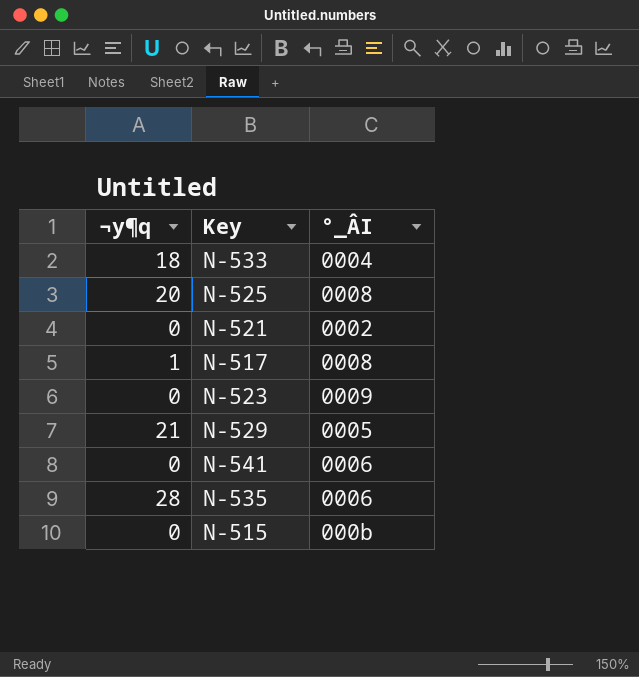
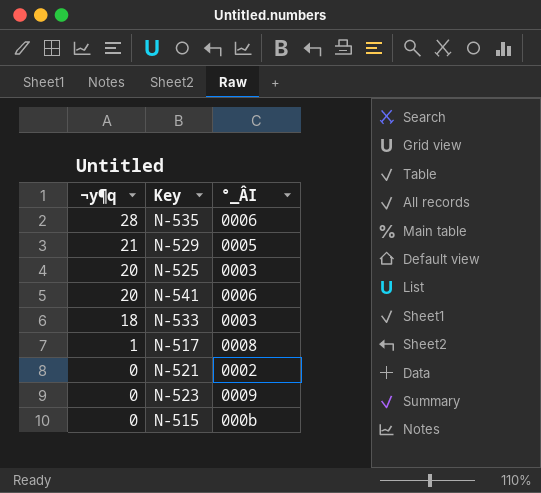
row order: none -> ¬y¶q descending
N-525 | °_ÂI: 0008 -> 0003
N-541 | ¬y¶q: 0 -> 20
N-533 | °_ÂI: 0004 -> 0003

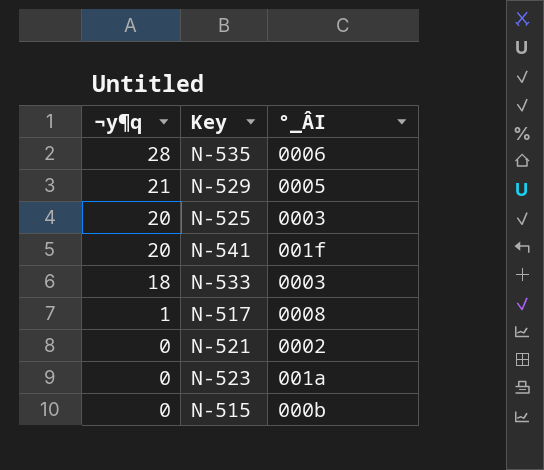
N-541 | °_ÂI: 0006 -> 001f
N-523 | °_ÂI: 0009 -> 001a

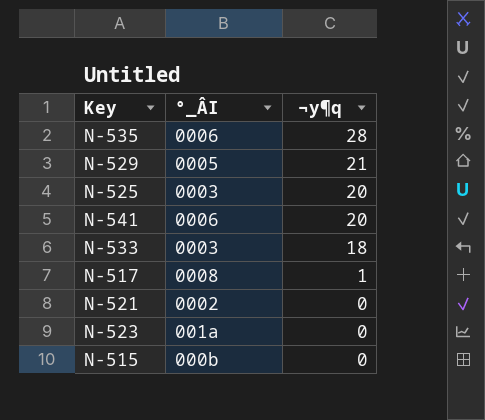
column ¬y¶q | position: 1 -> 3
N-541 | °_ÂI: 001f -> 0006

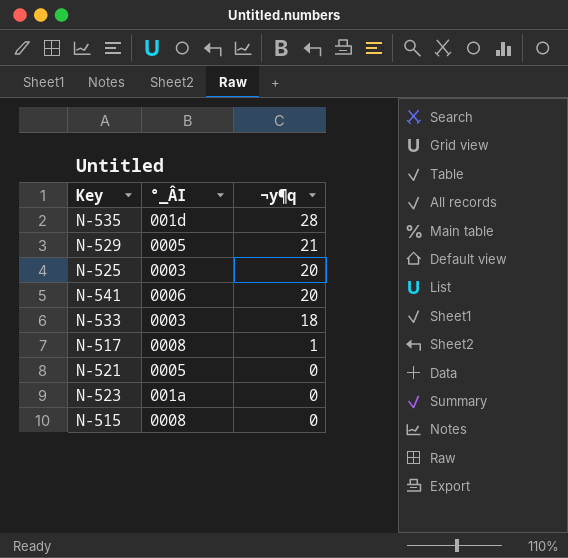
N-535 | °_ÂI: 0006 -> 001d
N-521 | °_ÂI: 0002 -> 0005
N-515 | °_ÂI: 000b -> 0008

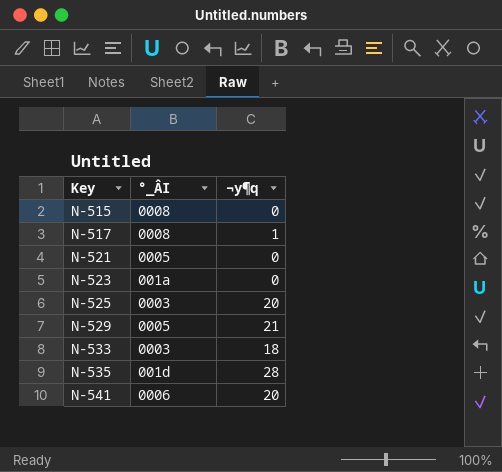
row order: ¬y¶q descending -> Key ascending

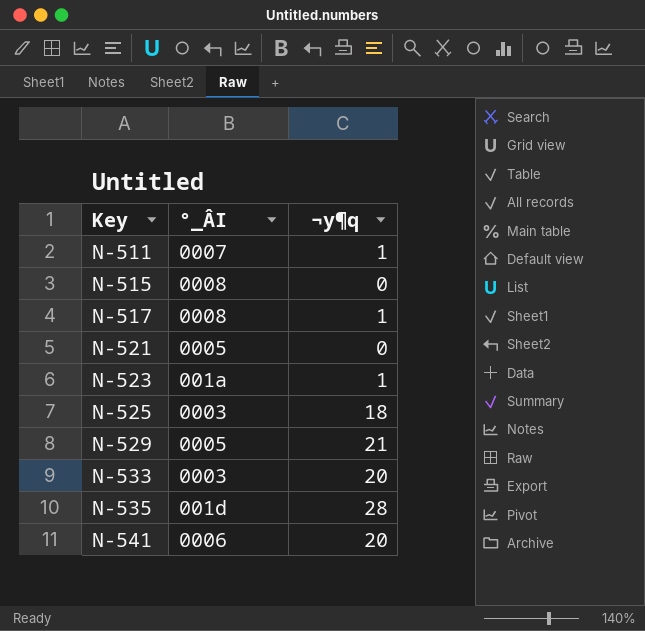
row N-511: none -> 0007 | 1
N-523 | ¬y¶q: 0 -> 1
N-525 | ¬y¶q: 20 -> 18
N-533 | ¬y¶q: 18 -> 20

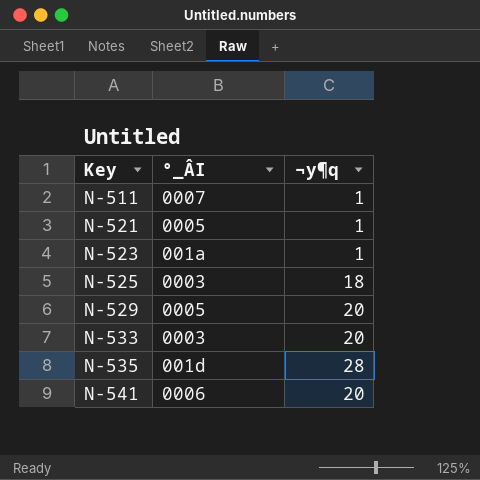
row N-515: 0008 | 0 -> none
row N-517: 0008 | 1 -> none
N-521 | ¬y¶q: 0 -> 1
N-529 | ¬y¶q: 21 -> 20

